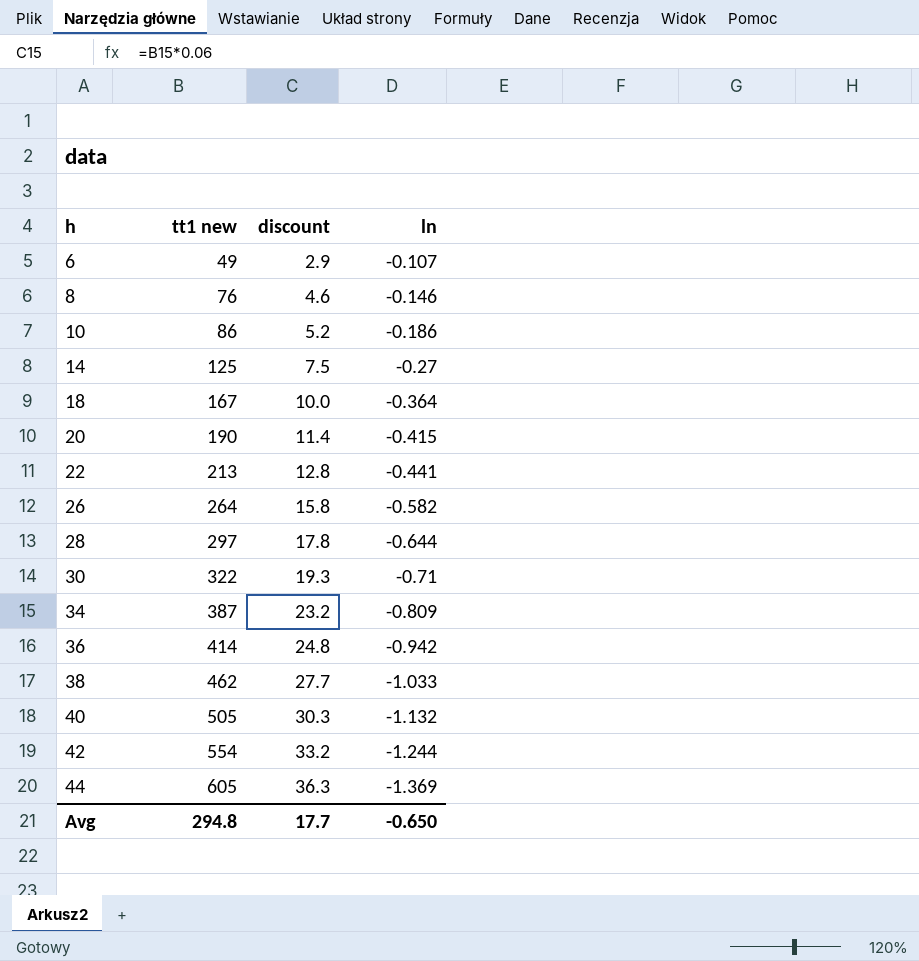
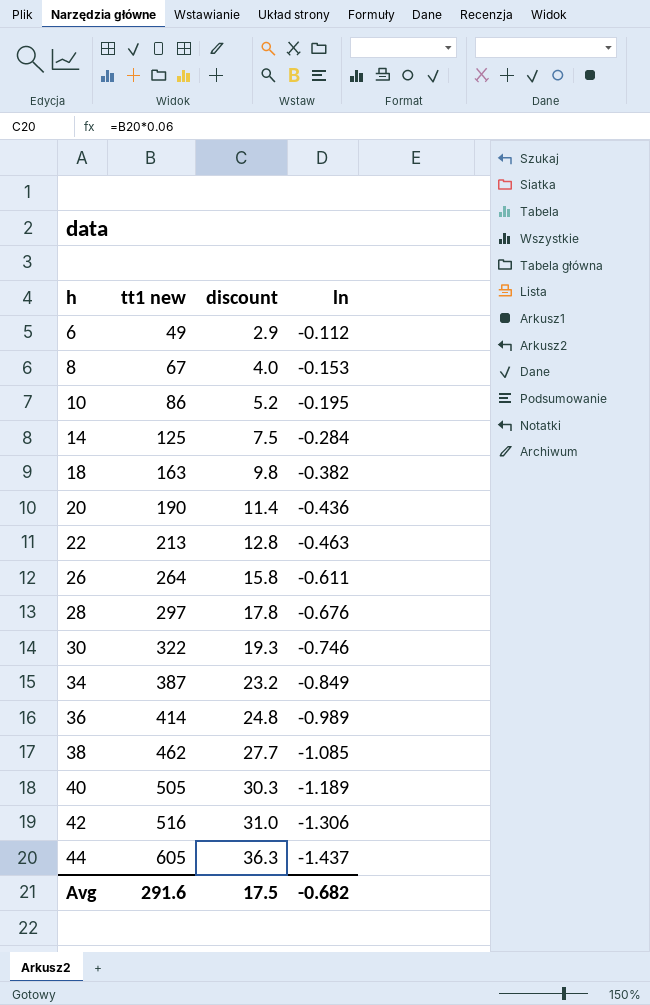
6 | ln: -0.107 -> -0.112
8 | tt1 new: 76 -> 67
8 | discount: 4.6 -> 4.0
8 | ln: -0.146 -> -0.153
10 | ln: -0.186 -> -0.195
14 | ln: -0.27 -> -0.284
18 | tt1 new: 167 -> 163
18 | discount: 10.0 -> 9.8
18 | ln: -0.364 -> -0.382
20 | ln: -0.415 -> -0.436
22 | ln: -0.441 -> -0.463
26 | ln: -0.582 -> -0.611
28 | ln: -0.644 -> -0.676
30 | ln: -0.71 -> -0.746
34 | ln: -0.809 -> -0.849
36 | ln: -0.942 -> -0.989
38 | ln: -1.033 -> -1.085
40 | ln: -1.132 -> -1.189
42 | tt1 new: 554 -> 516
42 | discount: 33.2 -> 31.0
42 | ln: -1.244 -> -1.306
44 | ln: -1.369 -> -1.437
Avg | tt1 new: 294.8 -> 291.6
Avg | discount: 17.7 -> 17.5
Avg | ln: -0.650 -> -0.682

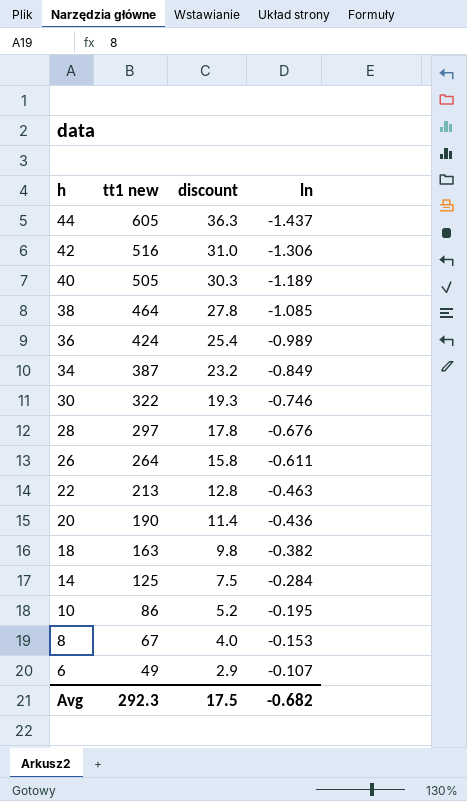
row order: h ascending -> h descending
38 | tt1 new: 462 -> 464
38 | discount: 27.7 -> 27.8
36 | tt1 new: 414 -> 424
36 | discount: 24.8 -> 25.4
6 | ln: -0.112 -> -0.107
Avg | tt1 new: 291.6 -> 292.3

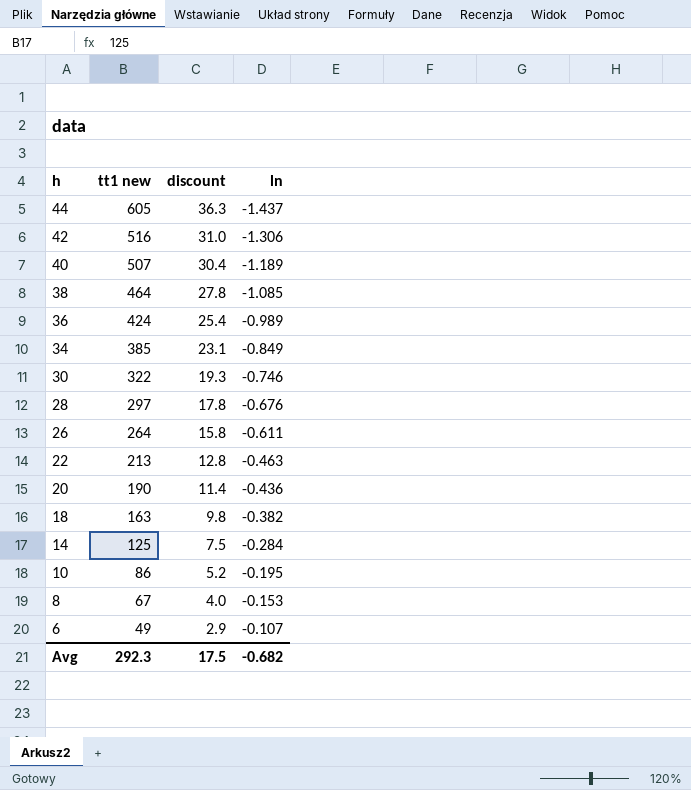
40 | tt1 new: 505 -> 507
40 | discount: 30.3 -> 30.4
34 | tt1 new: 387 -> 385
34 | discount: 23.2 -> 23.1

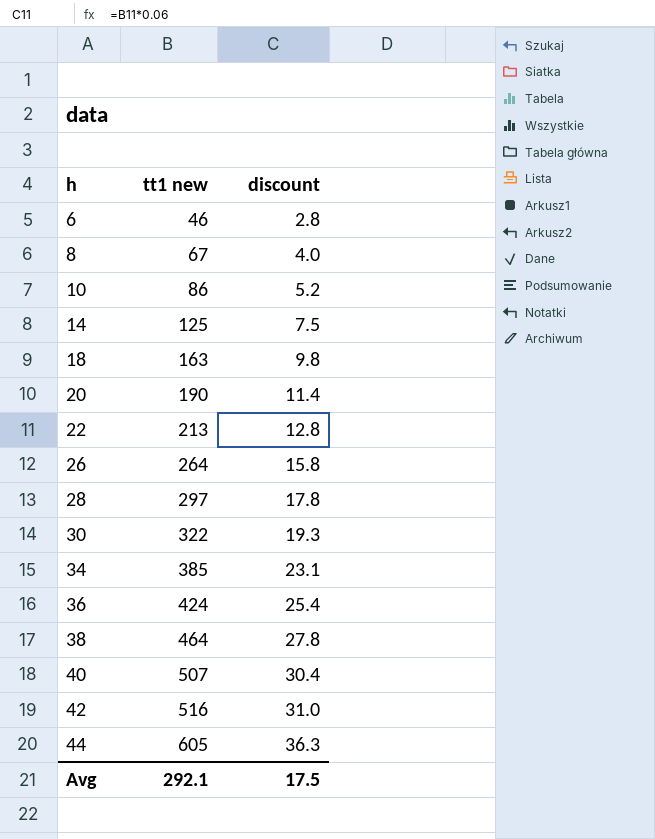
row order: h descending -> h ascending
column ln | position: 4 -> none
6 | tt1 new: 49 -> 46
6 | discount: 2.9 -> 2.8
Avg | tt1 new: 292.3 -> 292.1

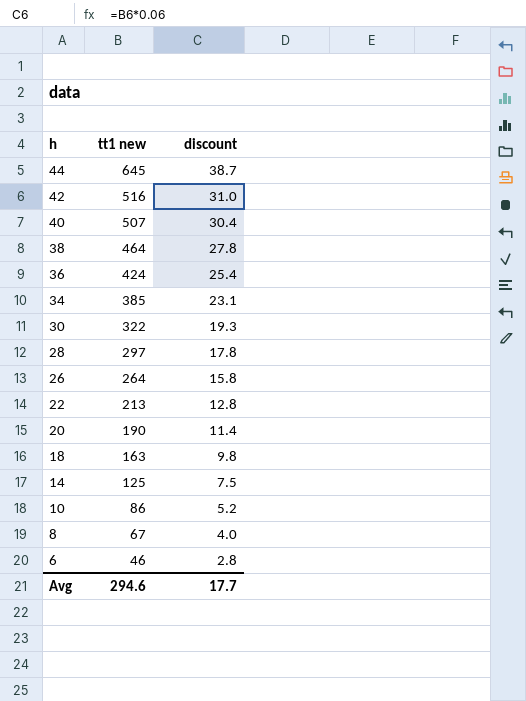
row order: h ascending -> h descending
44 | tt1 new: 605 -> 645
44 | discount: 36.3 -> 38.7
Avg | tt1 new: 292.1 -> 294.6
Avg | discount: 17.5 -> 17.7

